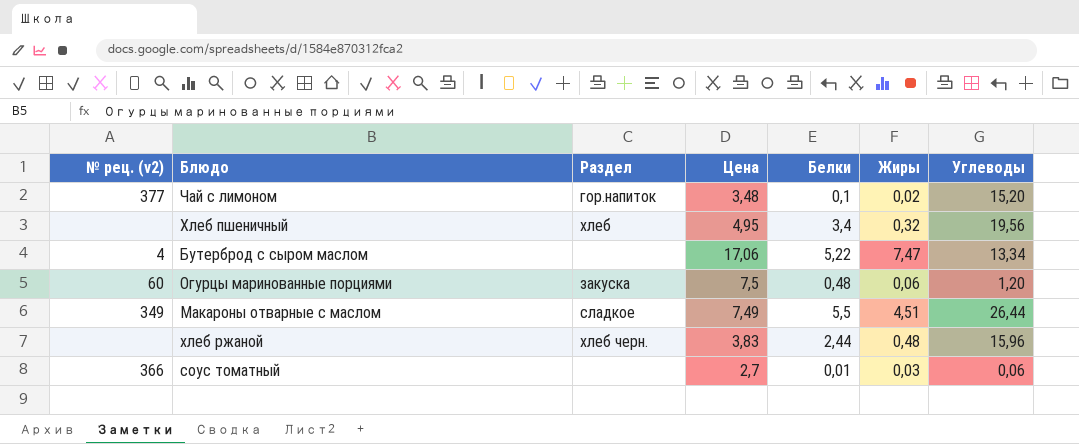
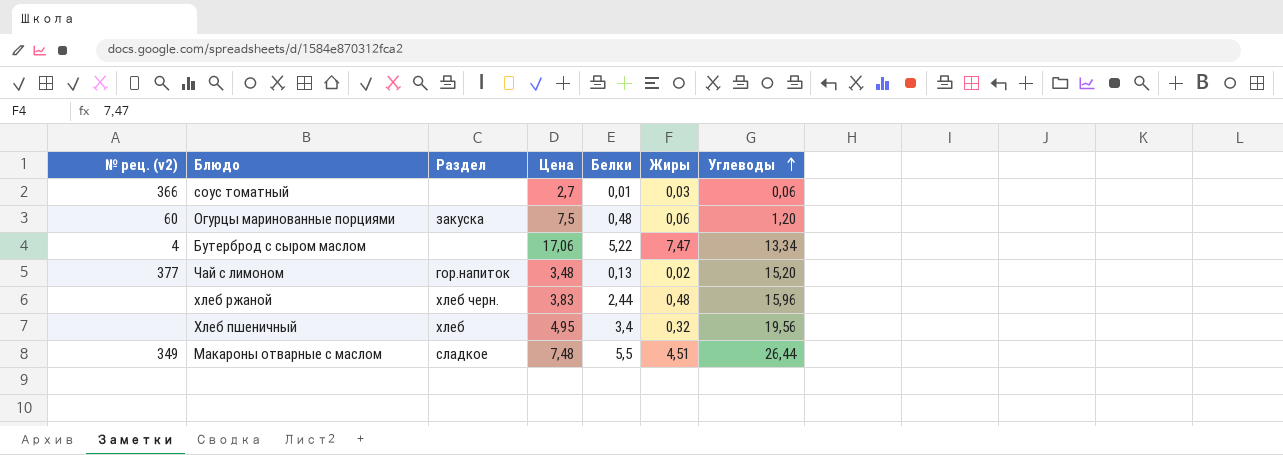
row order: none -> Углеводы ascending
Чай с лимоном | Белки: 0,1 -> 0,13
Макароны отварные с маслом | Цена: 7,49 -> 7,48

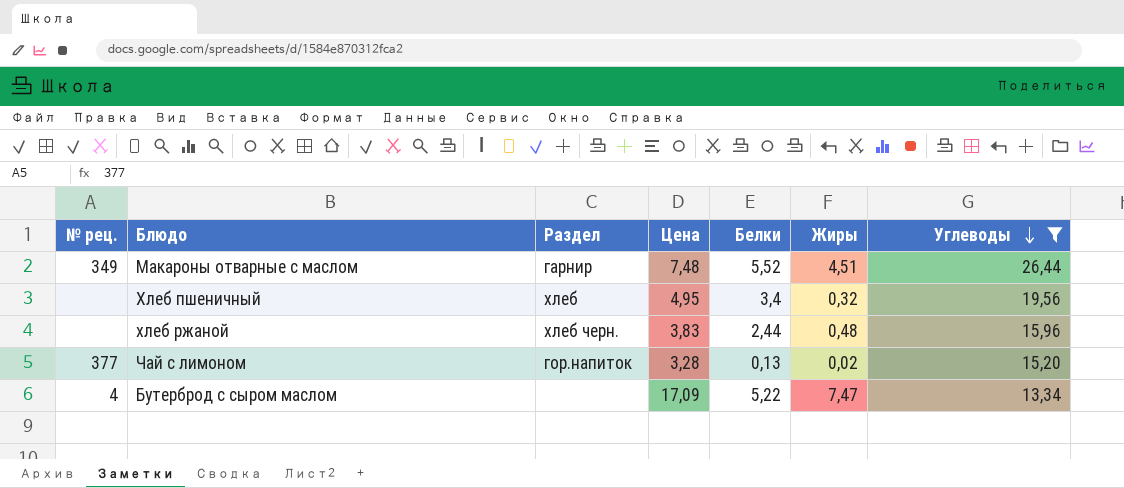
filter: none -> Углеводы >= 13,34
row order: Углеводы ascending -> Углеводы descending
column name: № рец. (v2) -> № рец.
Макароны отварные с маслом | Раздел: сладкое -> гарнир
Макароны отварные с маслом | Белки: 5,5 -> 5,52
Чай с лимоном | Цена: 3,48 -> 3,28
Бутерброд с сыром маслом | Цена: 17,06 -> 17,09

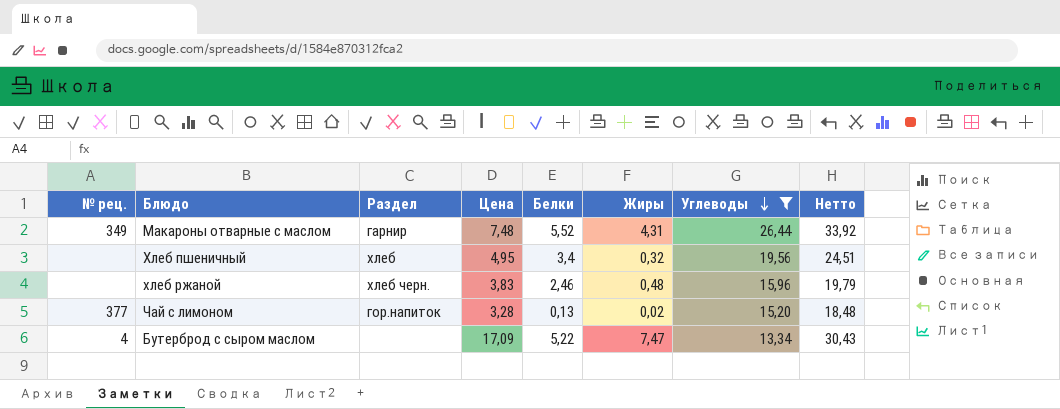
column Нетто | formula: none -> [Цена] + [Углеводы]
Макароны отварные с маслом | Жиры: 4,51 -> 4,31
хлеб ржаной | Белки: 2,44 -> 2,46

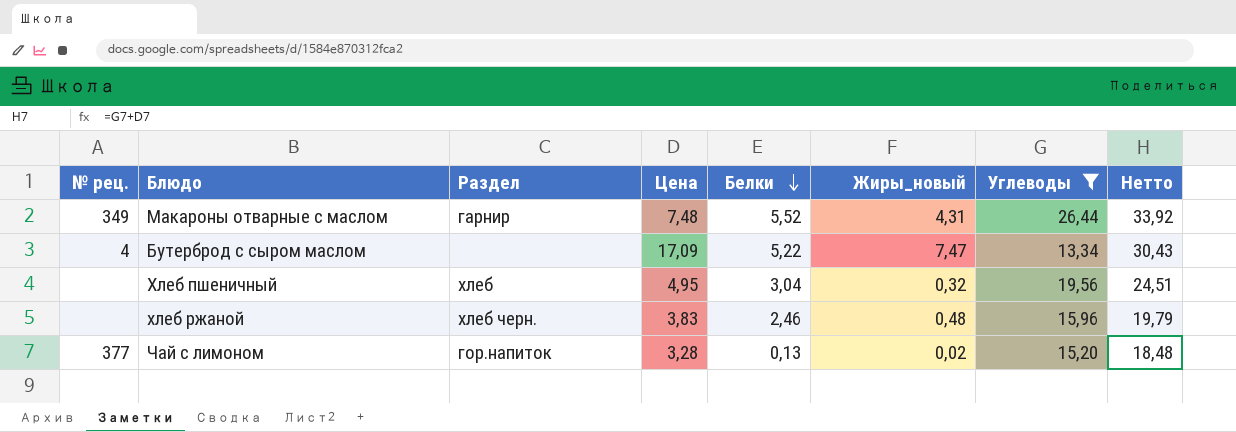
row order: Углеводы descending -> Белки descending
column name: Жиры -> Жиры_новый
Хлеб пшеничный | Белки: 3,4 -> 3,04

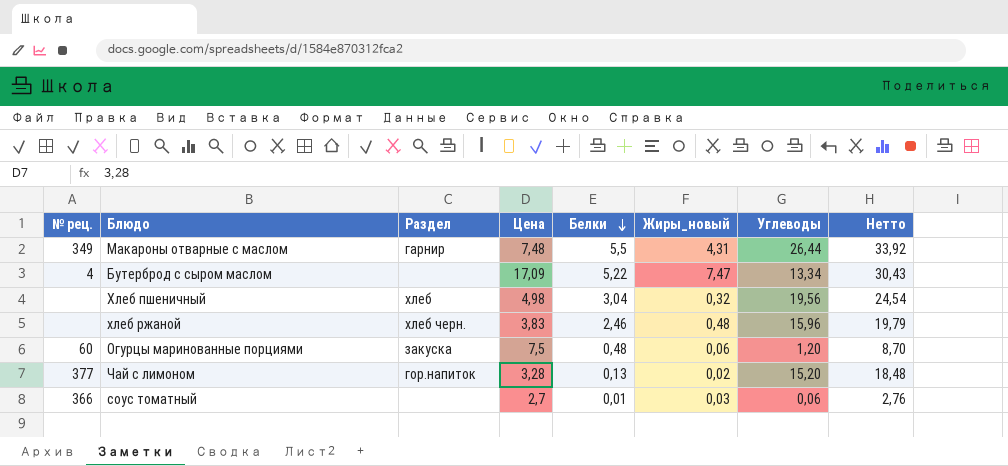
filter: Углеводы >= 13,34 -> none
Макароны отварные с маслом | Белки: 5,52 -> 5,5
Хлеб пшеничный | Цена: 4,95 -> 4,98
Хлеб пшеничный | Нетто: 24,51 -> 24,54

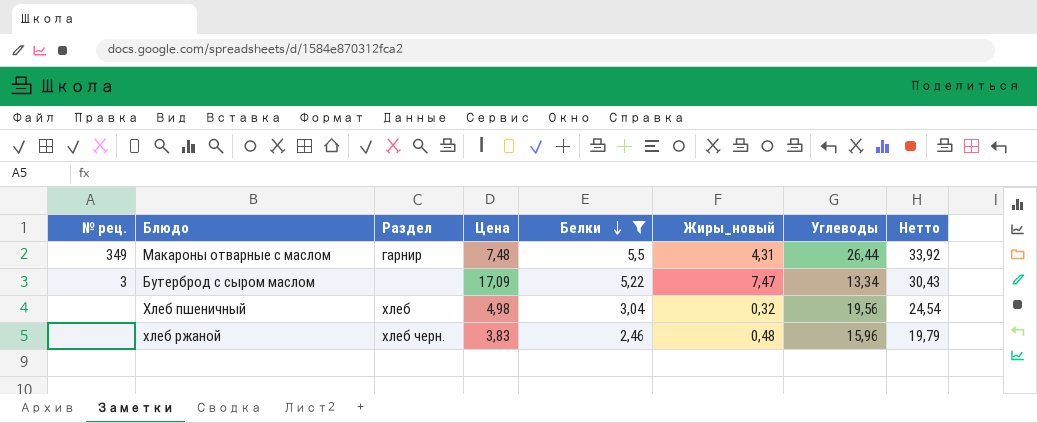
filter: none -> Белки >= 2,46
Бутерброд с сыром маслом | № рец.: 4 -> 3

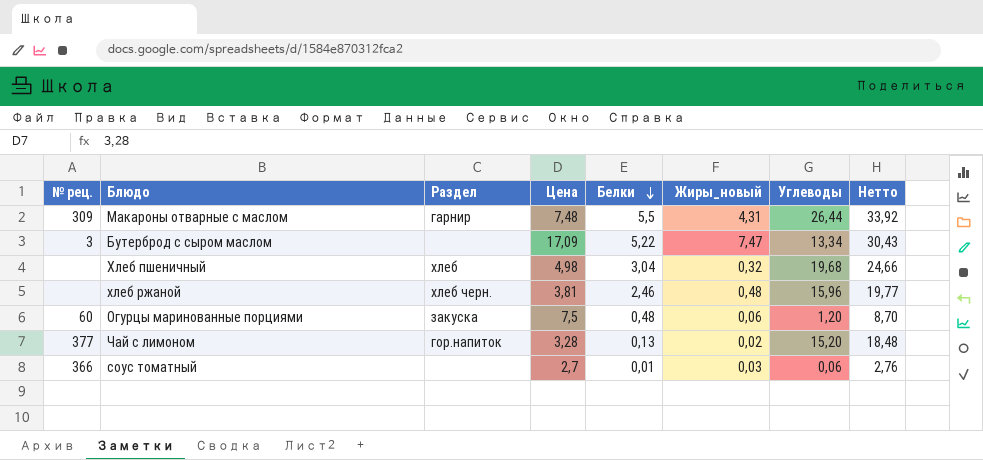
filter: Белки >= 2,46 -> none
Макароны отварные с маслом | № рец.: 349 -> 309
Хлеб пшеничный | Углеводы: 19,56 -> 19,68
Хлеб пшеничный | Нетто: 24,54 -> 24,66
хлеб ржаной | Цена: 3,83 -> 3,81
хлеб ржаной | Нетто: 19,79 -> 19,77

